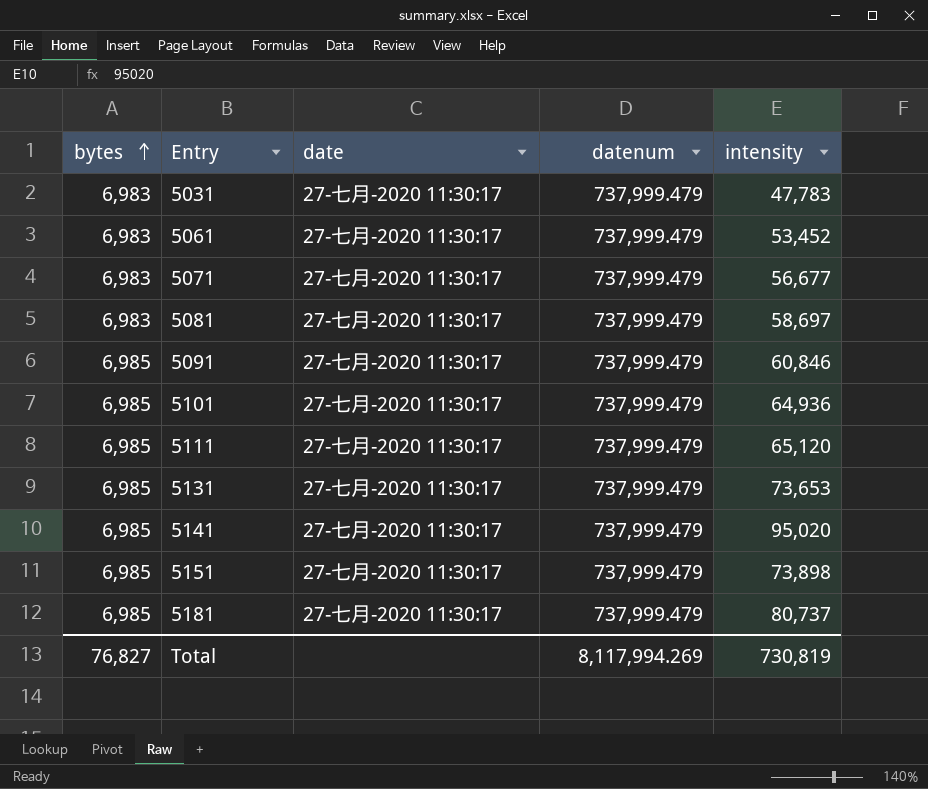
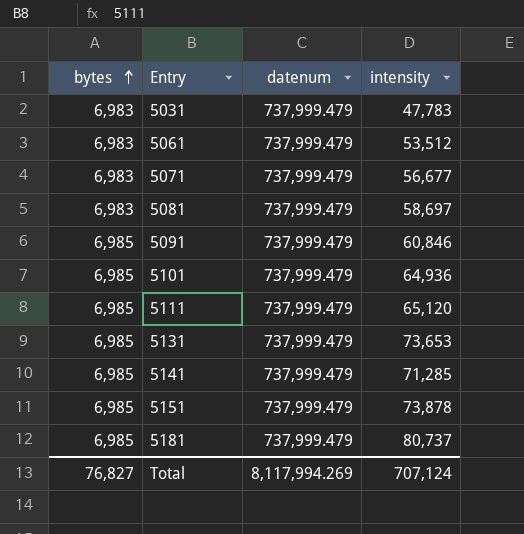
column date | position: 3 -> none
5061 | intensity: 53,452 -> 53,512
5141 | intensity: 95,020 -> 71,285
5151 | intensity: 73,898 -> 73,878
Total | intensity: 730,819 -> 707,124

